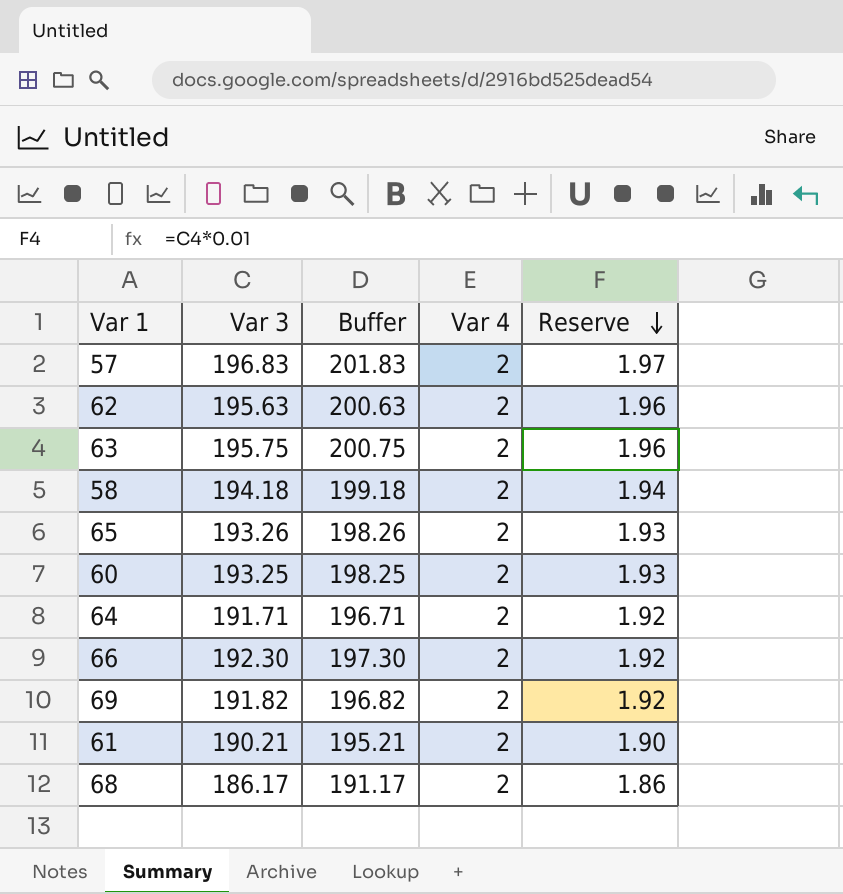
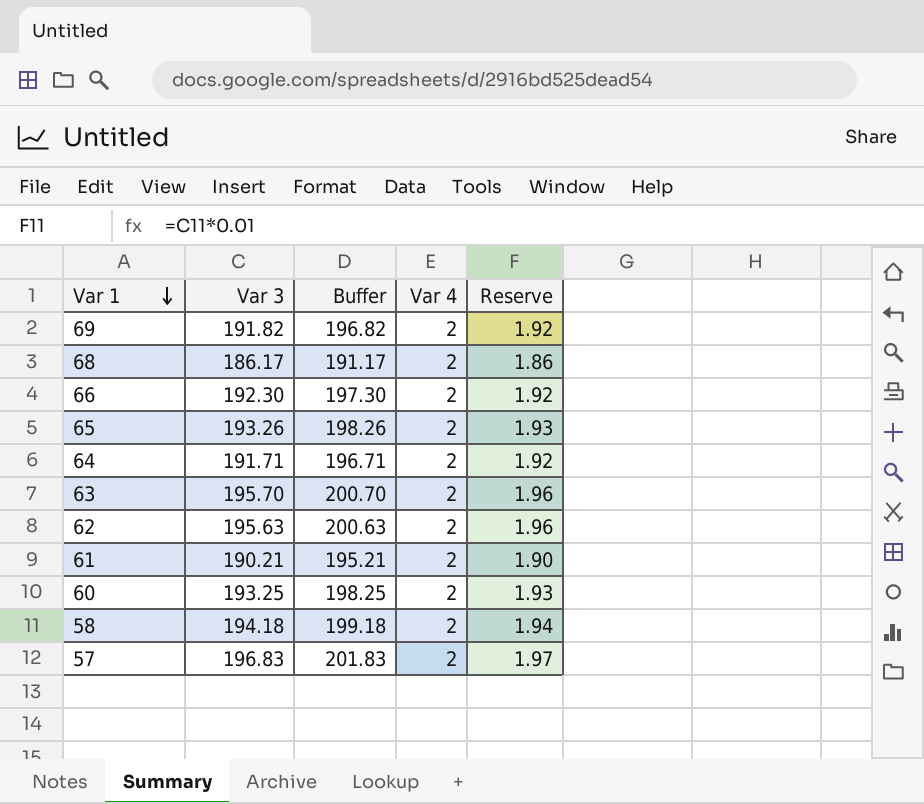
row order: Reserve descending -> Var 1 descending
63 | Var 3: 195.75 -> 195.70
63 | Buffer: 200.75 -> 200.70

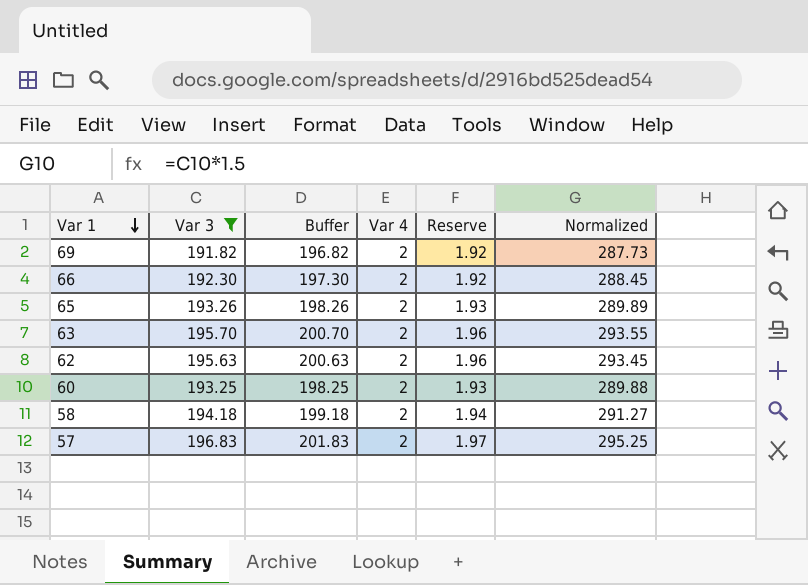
filter: none -> Var 3 >= 191.82
column Normalized | formula: none -> [Var 3] * 1.5

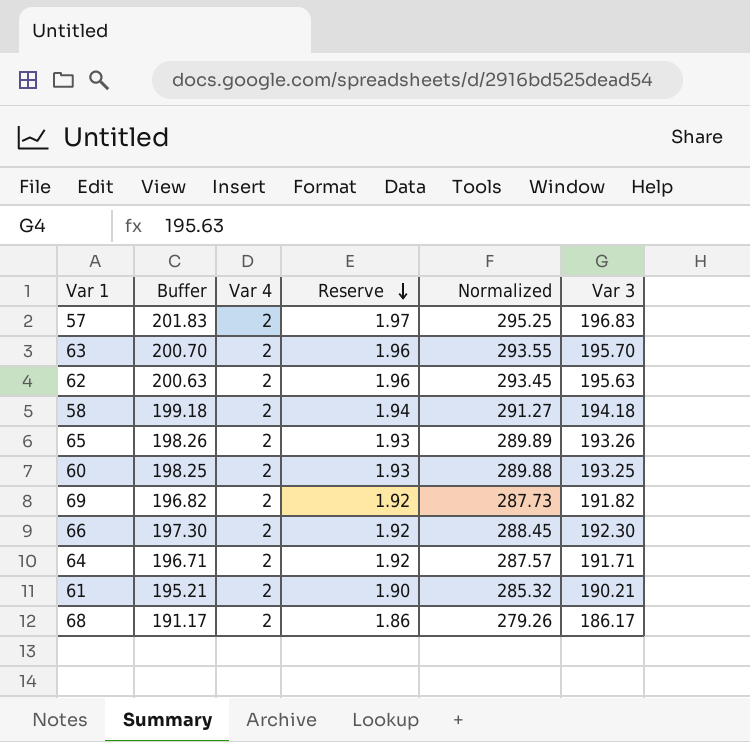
filter: Var 3 >= 191.82 -> none
row order: Var 1 descending -> Reserve descending
column Var 3 | position: 2 -> 6

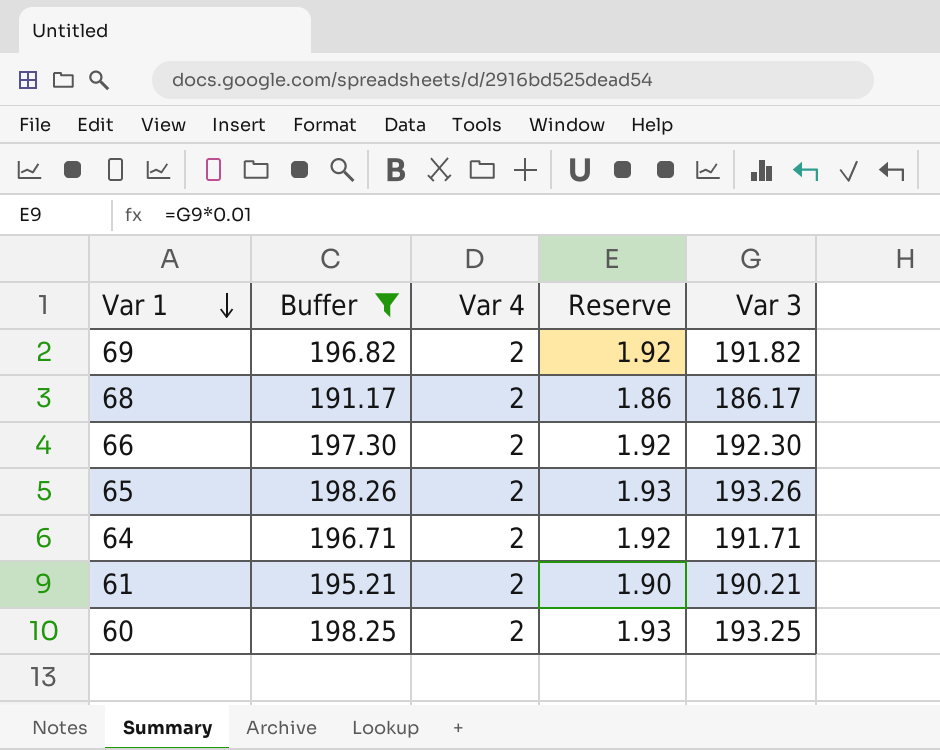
filter: none -> Buffer <= 198.26
row order: Reserve descending -> Var 1 descending
column Normalized | formula: [Var 3] * 1.5 -> none

